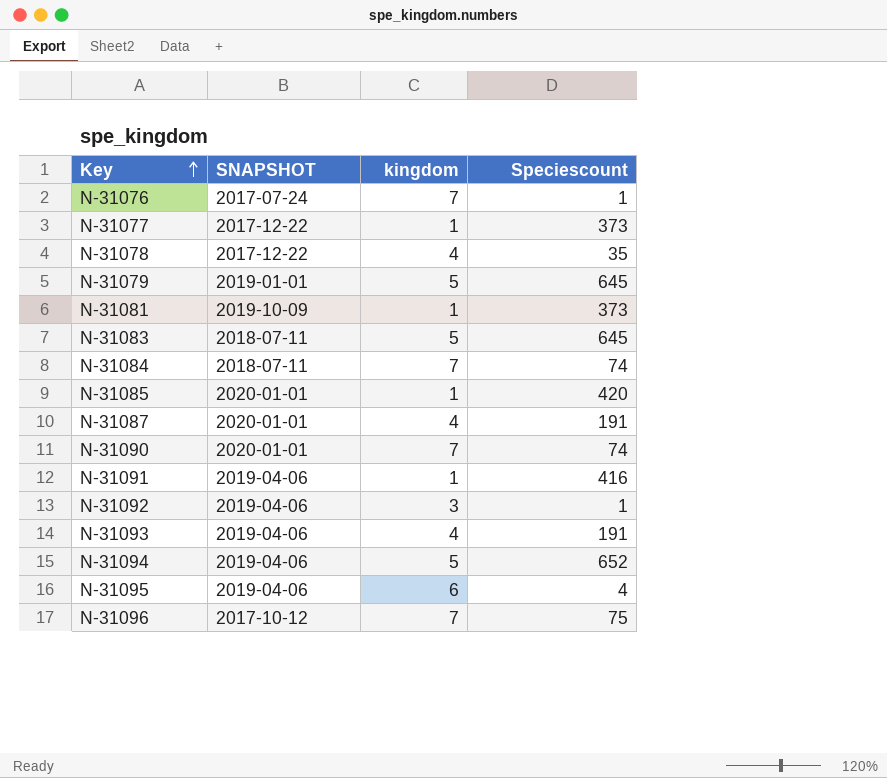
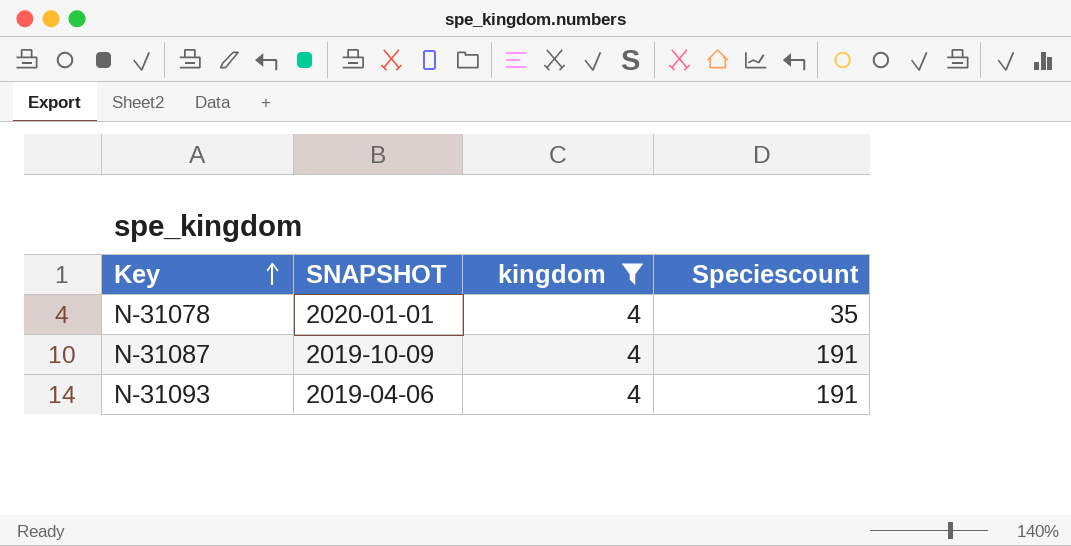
filter: none -> kingdom = 4
N-31078 | SNAPSHOT: 2017-12-22 -> 2020-01-01
N-31087 | SNAPSHOT: 2020-01-01 -> 2019-10-09

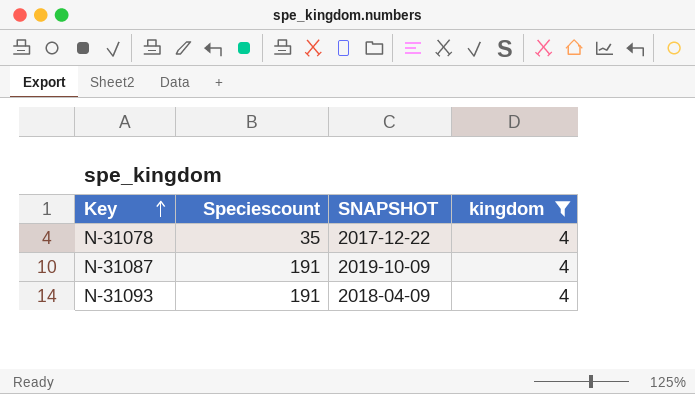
column Speciescount | position: 4 -> 2
N-31078 | SNAPSHOT: 2020-01-01 -> 2017-12-22
N-31093 | SNAPSHOT: 2019-04-06 -> 2018-04-09

